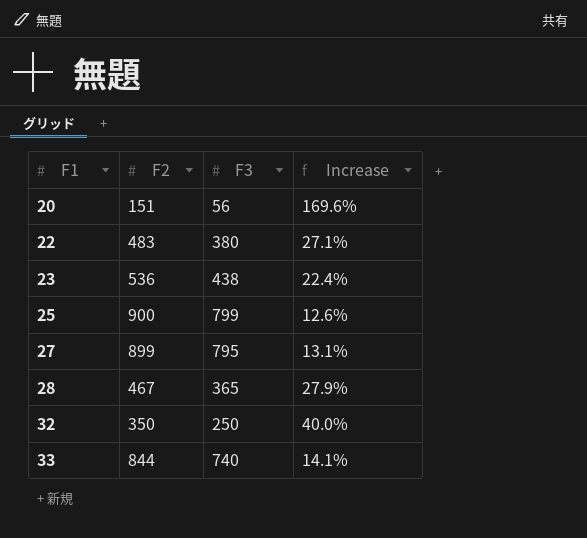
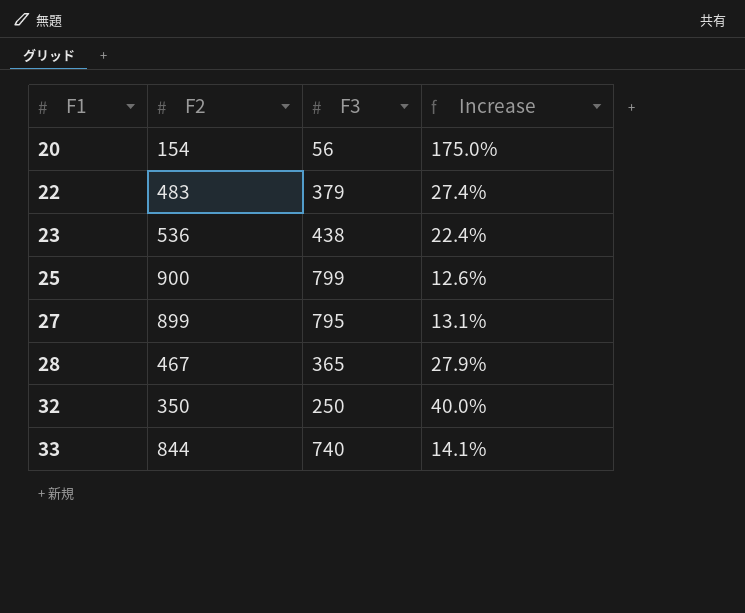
20 | F2: 151 -> 154
20 | Increase: 169.6% -> 175.0%
22 | F3: 380 -> 379
22 | Increase: 27.1% -> 27.4%

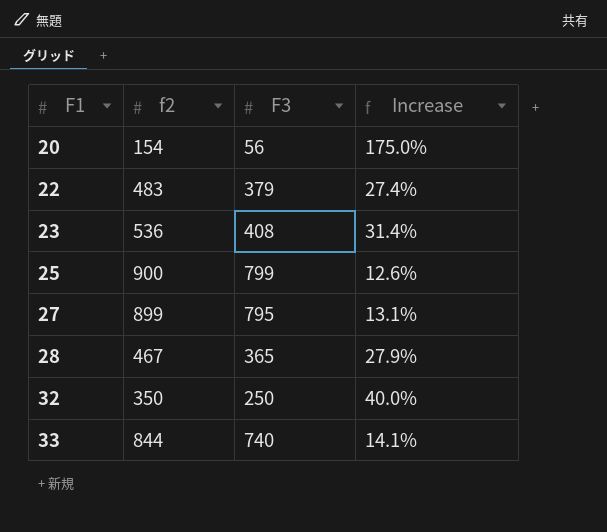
column name: F2 -> f2
23 | F3: 438 -> 408
23 | Increase: 22.4% -> 31.4%

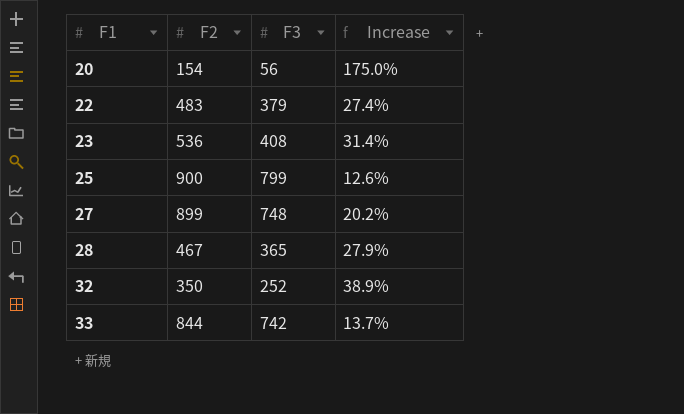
column name: f2 -> F2
27 | F3: 795 -> 748
27 | Increase: 13.1% -> 20.2%
32 | F3: 250 -> 252
32 | Increase: 40.0% -> 38.9%
33 | F3: 740 -> 742
33 | Increase: 14.1% -> 13.7%

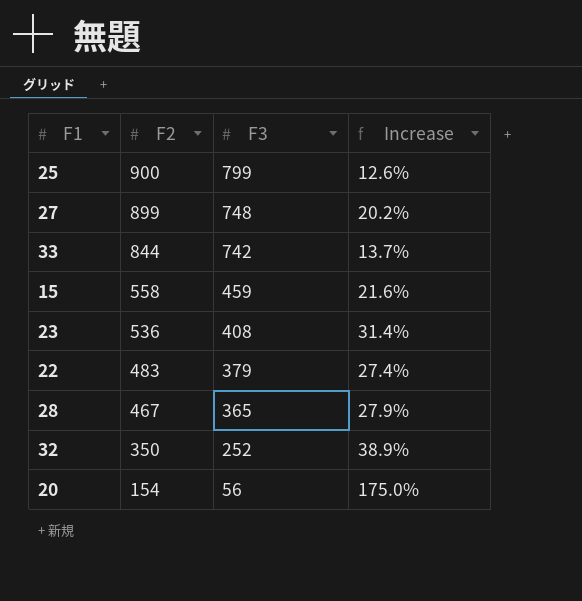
row order: F1 ascending -> F2 descending
row 15: none -> 558 | 459 | 21.6%

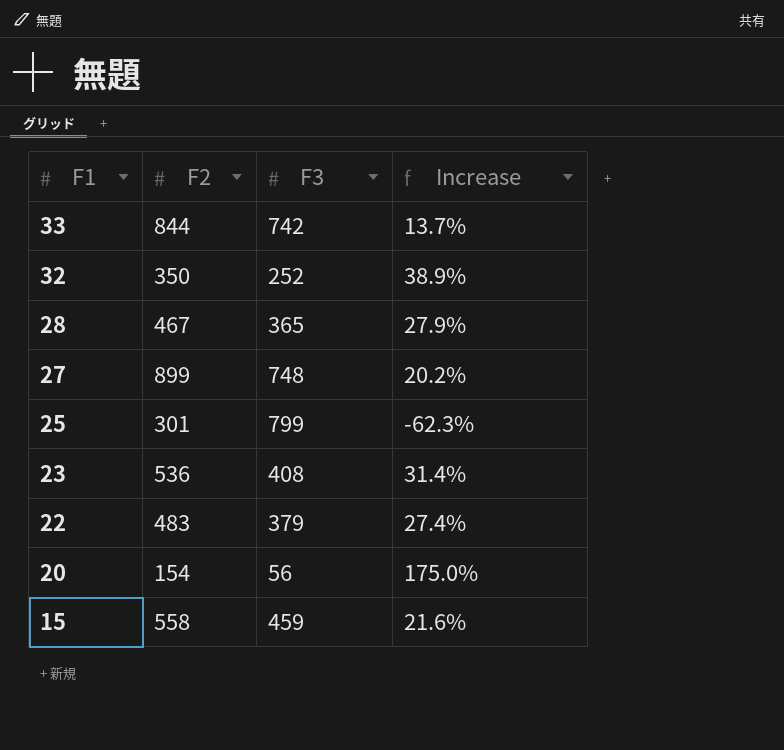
row order: F2 descending -> F1 descending
25 | F2: 900 -> 301
25 | Increase: 12.6% -> -62.3%

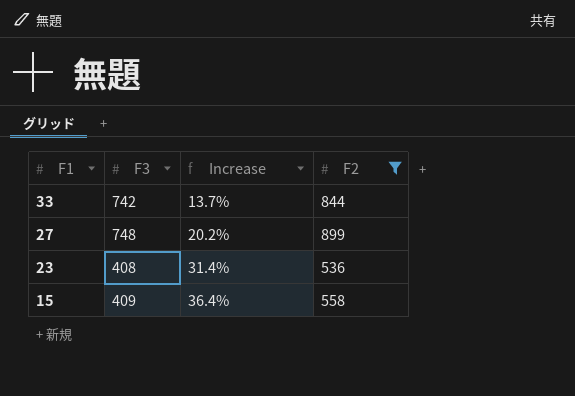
filter: none -> F2 >= 536
column F2 | position: 2 -> 4
15 | F3: 459 -> 409
15 | Increase: 21.6% -> 36.4%

